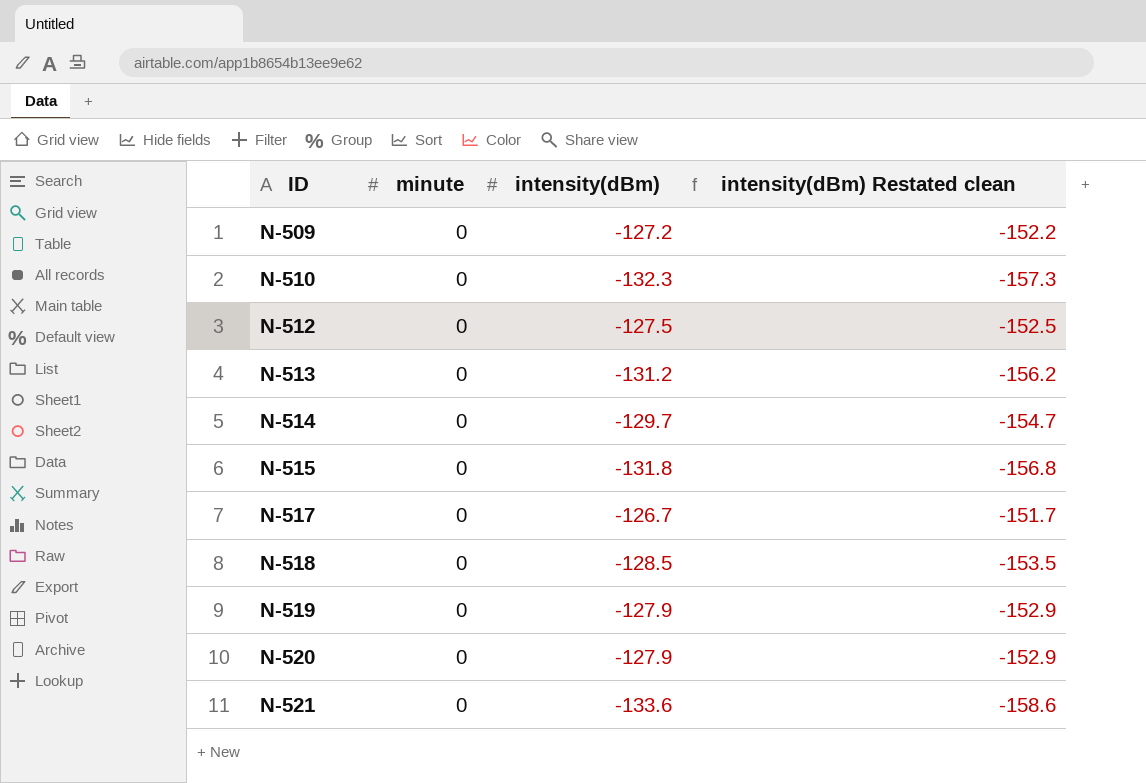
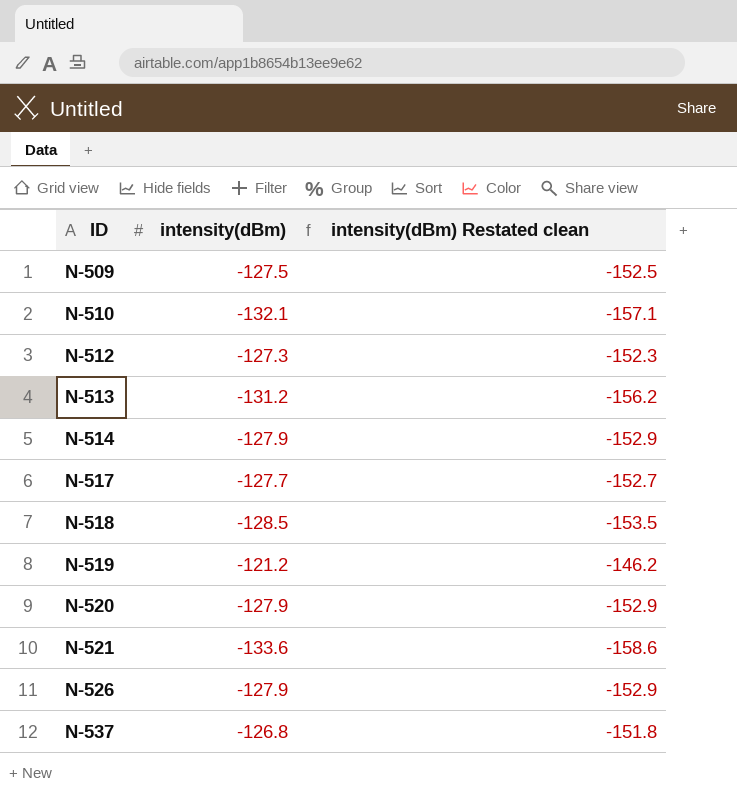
column minute | position: 2 -> none
row N-515: 0 | -131.8 | -156.8 -> none
N-509 | intensity(dBm): -127.2 -> -127.5
N-509 | intensity(dBm) Restated clean: -152.2 -> -152.5
N-510 | intensity(dBm): -132.3 -> -132.1
N-510 | intensity(dBm) Restated clean: -157.3 -> -157.1
N-512 | intensity(dBm): -127.5 -> -127.3
N-512 | intensity(dBm) Restated clean: -152.5 -> -152.3
N-514 | intensity(dBm): -129.7 -> -127.9
N-514 | intensity(dBm) Restated clean: -154.7 -> -152.9
N-517 | intensity(dBm): -126.7 -> -127.7
N-517 | intensity(dBm) Restated clean: -151.7 -> -152.7
N-519 | intensity(dBm): -127.9 -> -121.2
N-519 | intensity(dBm) Restated clean: -152.9 -> -146.2
row N-526: none -> -127.9 | -152.9
row N-537: none -> -126.8 | -151.8

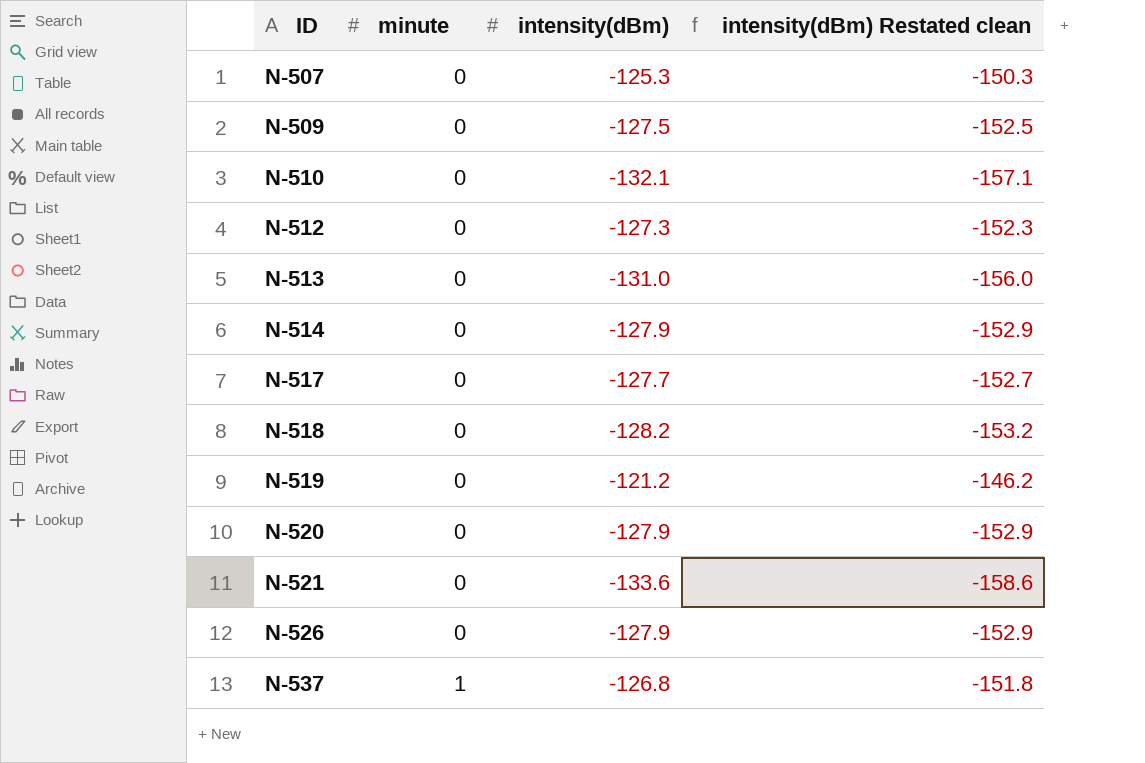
column minute | position: none -> 2
row N-507: none -> 0 | -125.3 | -150.3
N-513 | intensity(dBm): -131.2 -> -131.0
N-513 | intensity(dBm) Restated clean: -156.2 -> -156.0
N-518 | intensity(dBm): -128.5 -> -128.2
N-518 | intensity(dBm) Restated clean: -153.5 -> -153.2

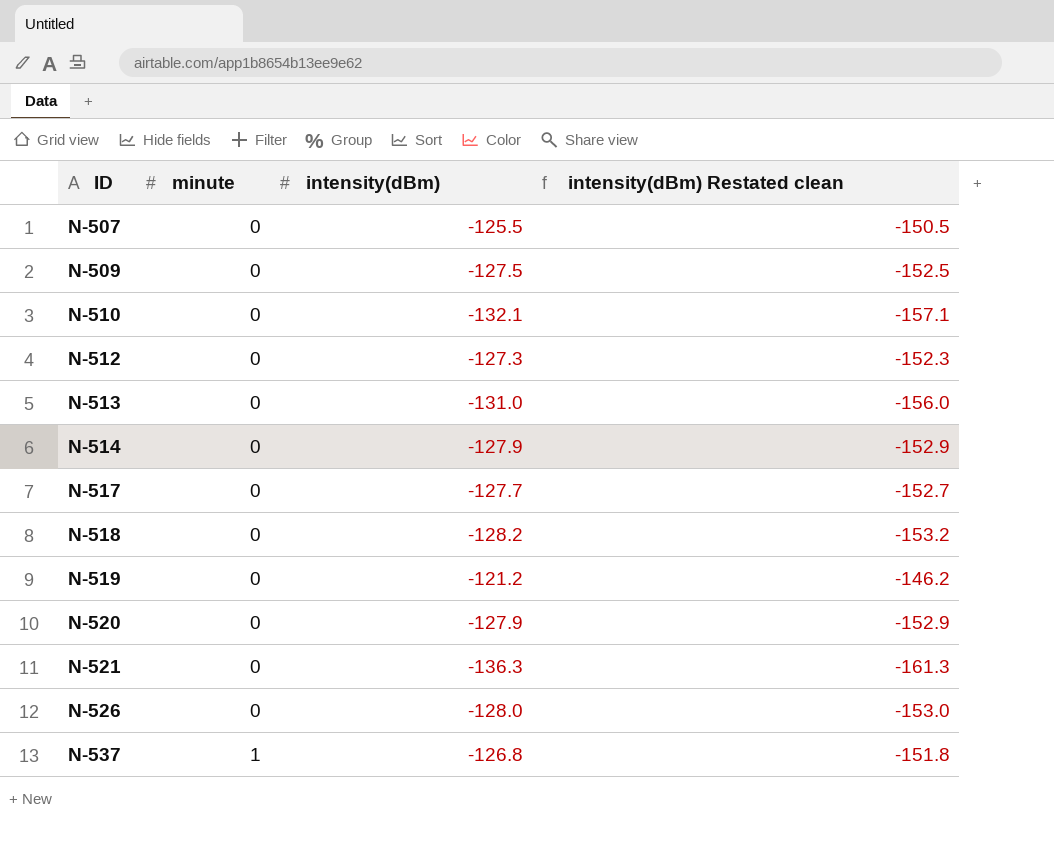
N-507 | intensity(dBm): -125.3 -> -125.5
N-507 | intensity(dBm) Restated clean: -150.3 -> -150.5
N-521 | intensity(dBm): -133.6 -> -136.3
N-521 | intensity(dBm) Restated clean: -158.6 -> -161.3
N-526 | intensity(dBm): -127.9 -> -128.0
N-526 | intensity(dBm) Restated clean: -152.9 -> -153.0

